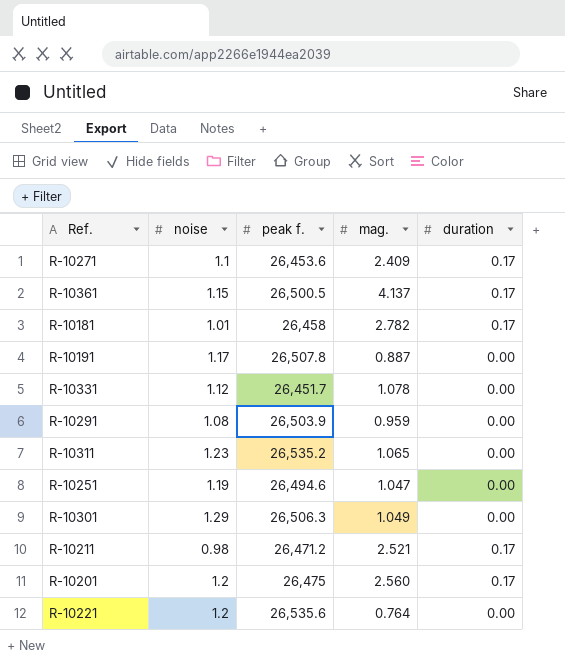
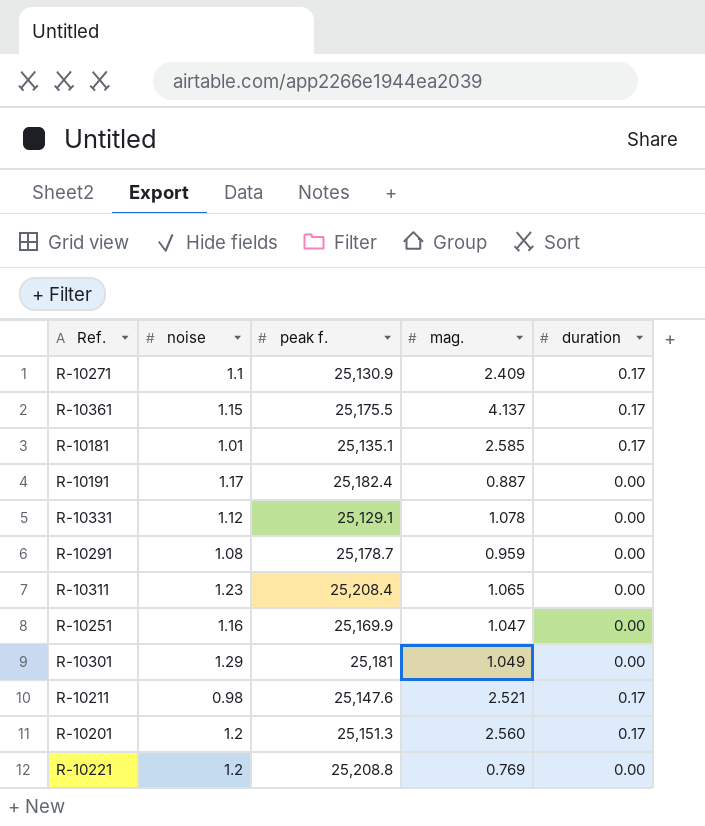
R-10271 | peak f.: 26,453.6 -> 25,130.9
R-10361 | peak f.: 26,500.5 -> 25,175.5
R-10181 | peak f.: 26,458 -> 25,135.1
R-10181 | mag.: 2.782 -> 2.585
R-10191 | peak f.: 26,507.8 -> 25,182.4
R-10331 | peak f.: 26,451.7 -> 25,129.1
R-10291 | peak f.: 26,503.9 -> 25,178.7
R-10311 | peak f.: 26,535.2 -> 25,208.4
R-10251 | noise: 1.19 -> 1.16
R-10251 | peak f.: 26,494.6 -> 25,169.9
R-10301 | peak f.: 26,506.3 -> 25,181
R-10211 | peak f.: 26,471.2 -> 25,147.6
R-10201 | peak f.: 26,475 -> 25,151.3
R-10221 | peak f.: 26,535.6 -> 25,208.8
R-10221 | mag.: 0.764 -> 0.769

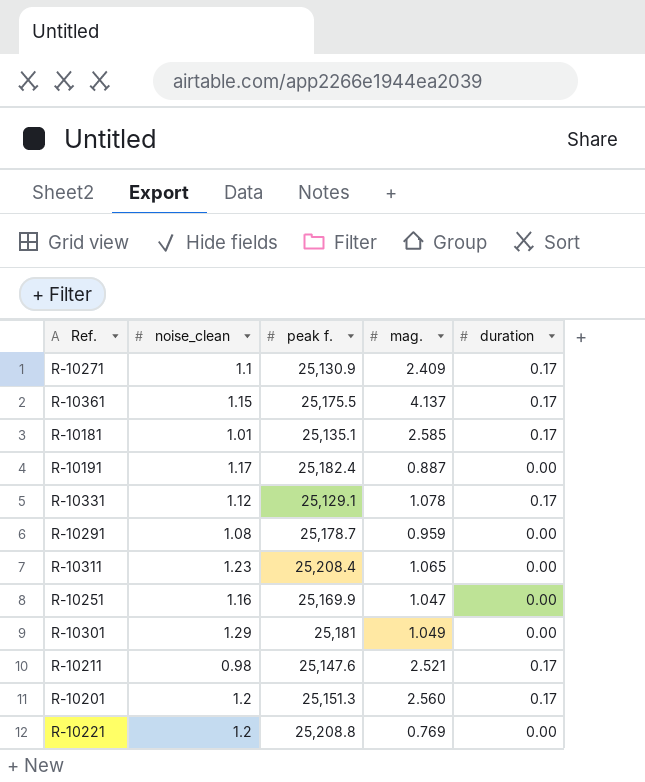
column name: noise -> noise_clean
R-10331 | duration: 0.00 -> 0.17

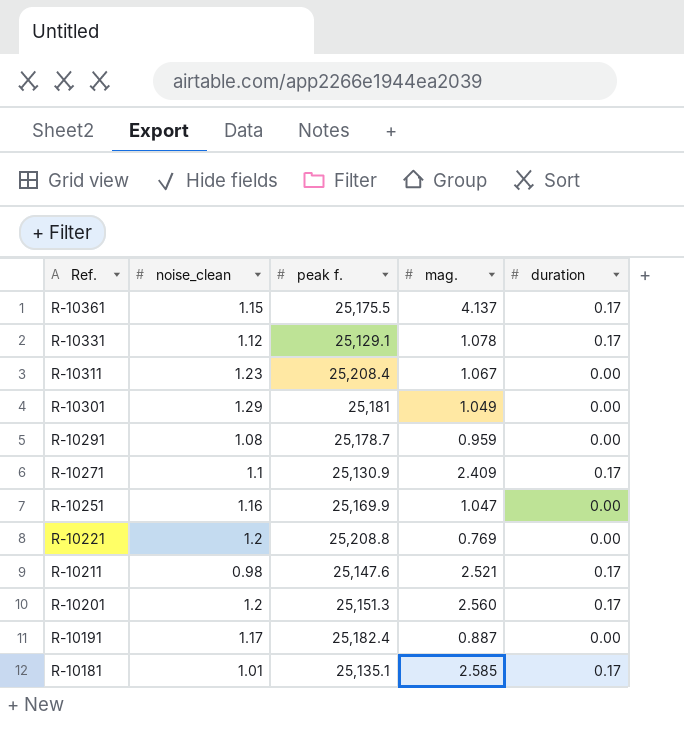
row order: none -> Ref. descending
R-10311 | mag.: 1.065 -> 1.067

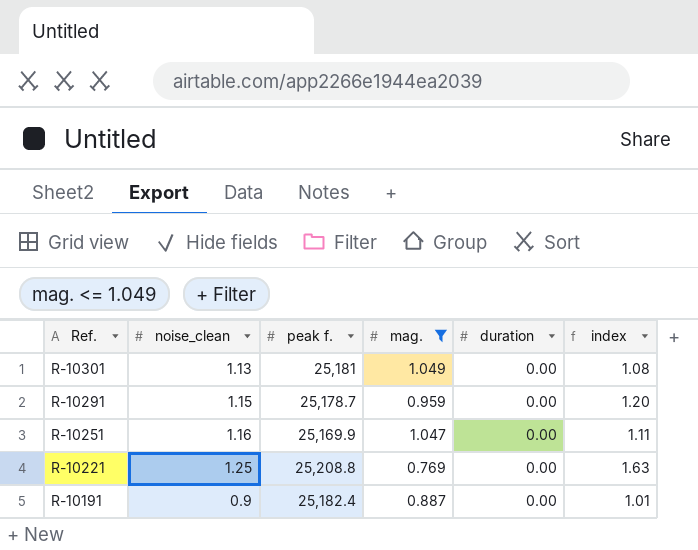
filter: none -> mag. <= 1.049
column index | formula: none -> [noise_clean] / [mag.]
R-10301 | noise_clean: 1.29 -> 1.13
R-10291 | noise_clean: 1.08 -> 1.15
R-10221 | noise_clean: 1.2 -> 1.25
R-10191 | noise_clean: 1.17 -> 0.9

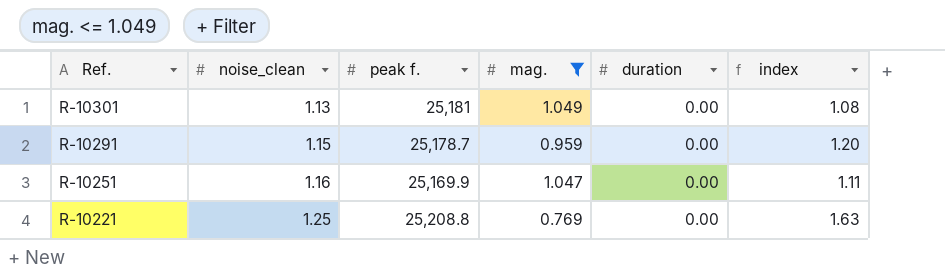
row R-10191: 0.9 | 25,182.4 | 0.887 | 0.00 | 1.01 -> none

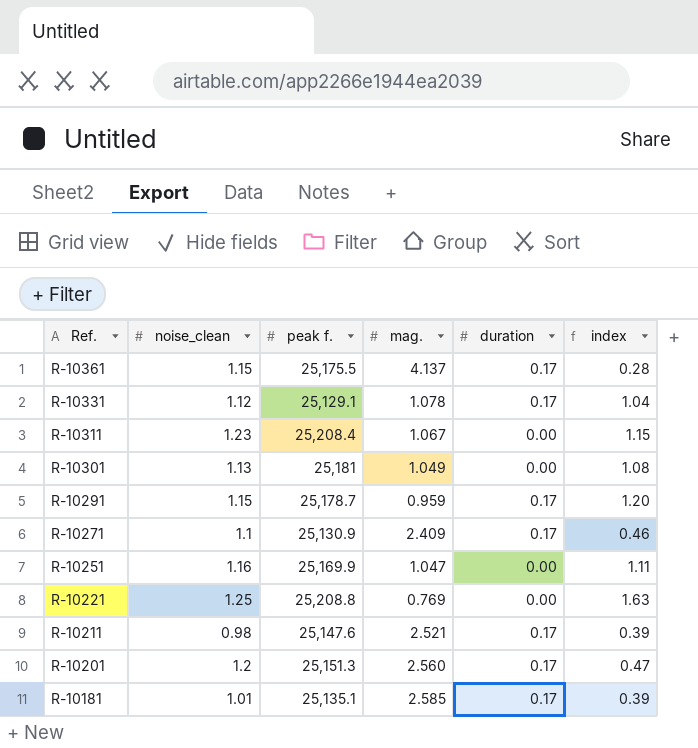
filter: mag. <= 1.049 -> none
R-10291 | duration: 0.00 -> 0.17

